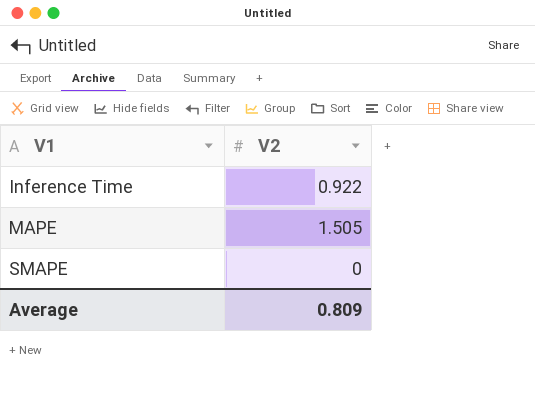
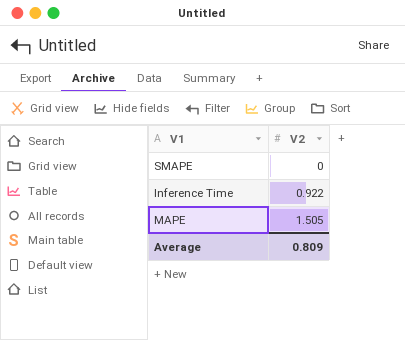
row order: V1 ascending -> V2 ascending

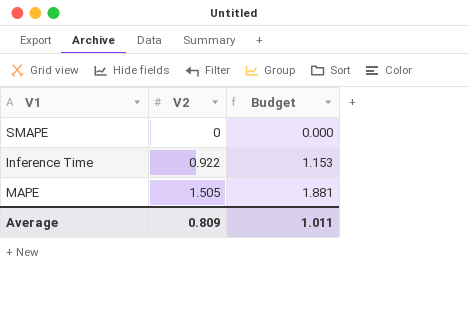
column Budget | formula: none -> [V2] * 1.25

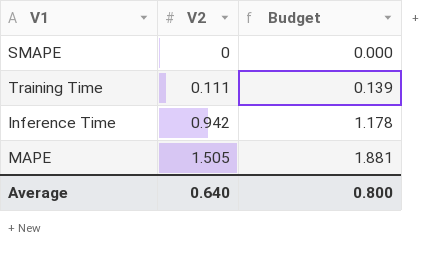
row Training Time: none -> 0.111 | 0.139
Inference Time | V2: 0.922 -> 0.942
Inference Time | Budget: 1.153 -> 1.178
Average | V2: 0.809 -> 0.640
Average | Budget: 1.011 -> 0.800

